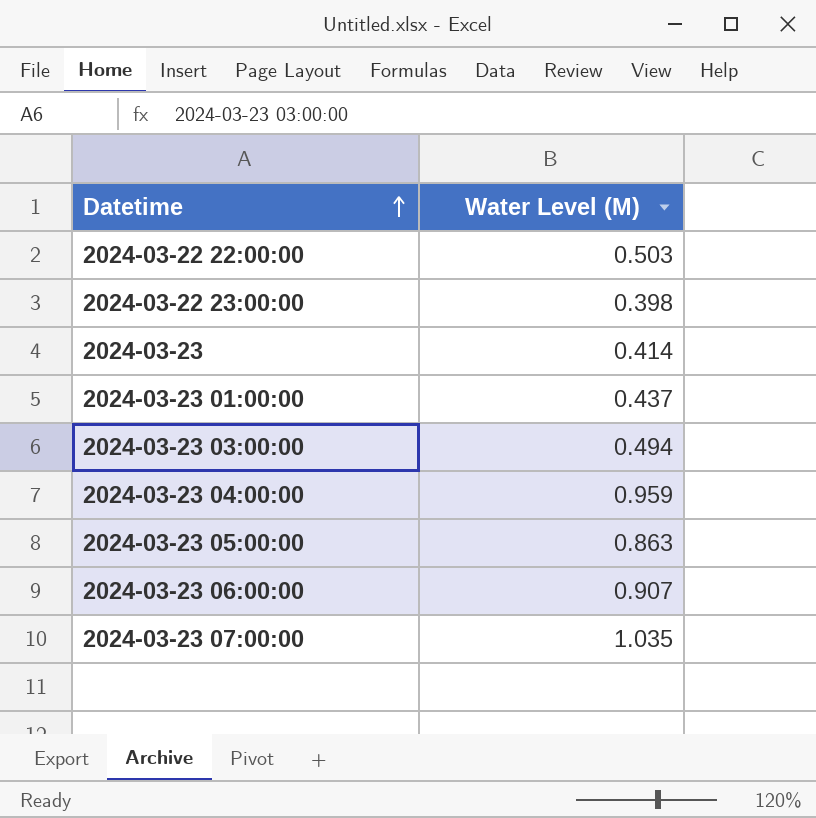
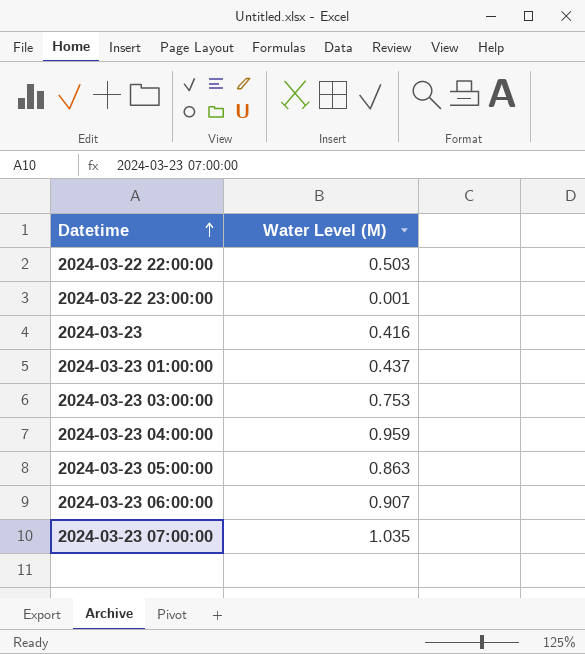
2024-03-22 23:00:00 | Water Level (M): 0.398 -> 0.001
2024-03-23 | Water Level (M): 0.414 -> 0.416
2024-03-23 03:00:00 | Water Level (M): 0.494 -> 0.753

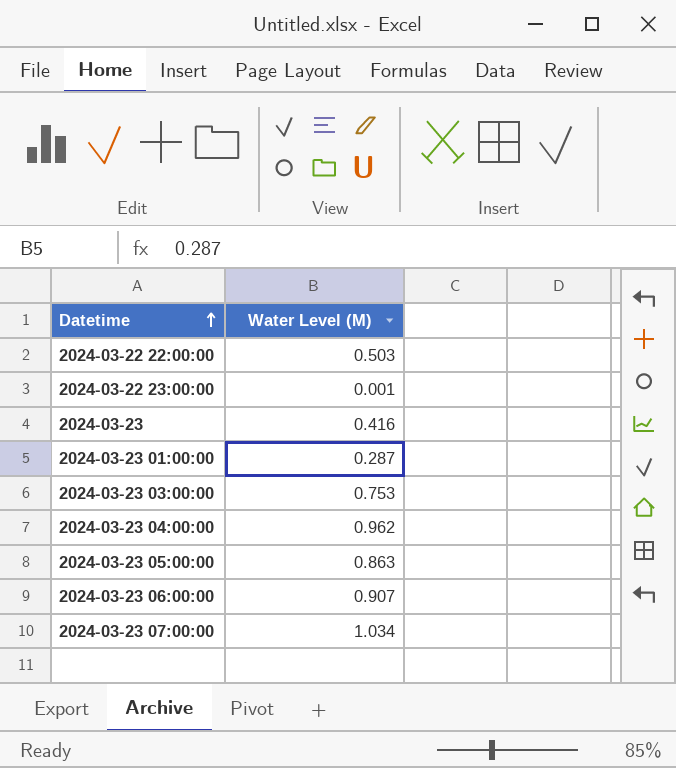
2024-03-23 01:00:00 | Water Level (M): 0.437 -> 0.287
2024-03-23 04:00:00 | Water Level (M): 0.959 -> 0.962
2024-03-23 07:00:00 | Water Level (M): 1.035 -> 1.034

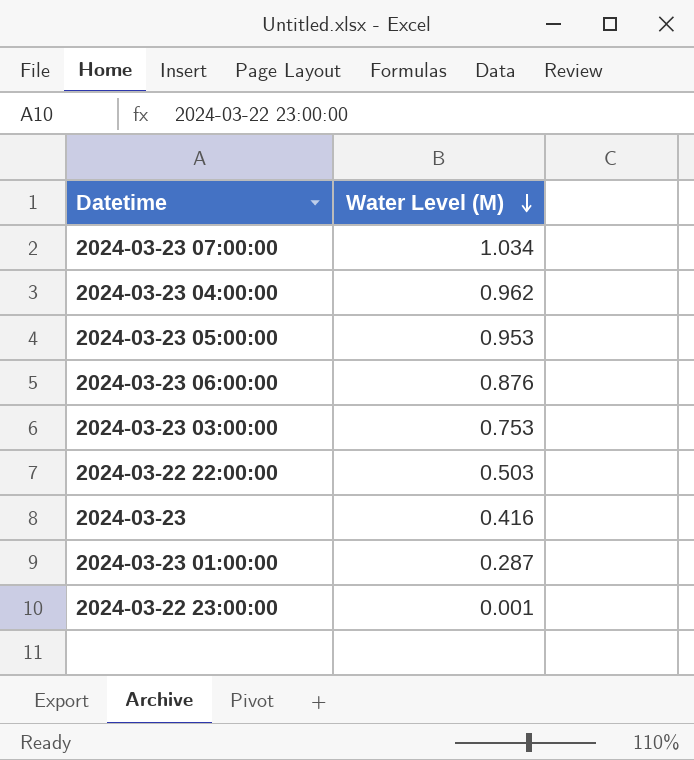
row order: Datetime ascending -> Water Level (M) descending
2024-03-23 05:00:00 | Water Level (M): 0.863 -> 0.953
2024-03-23 06:00:00 | Water Level (M): 0.907 -> 0.876

